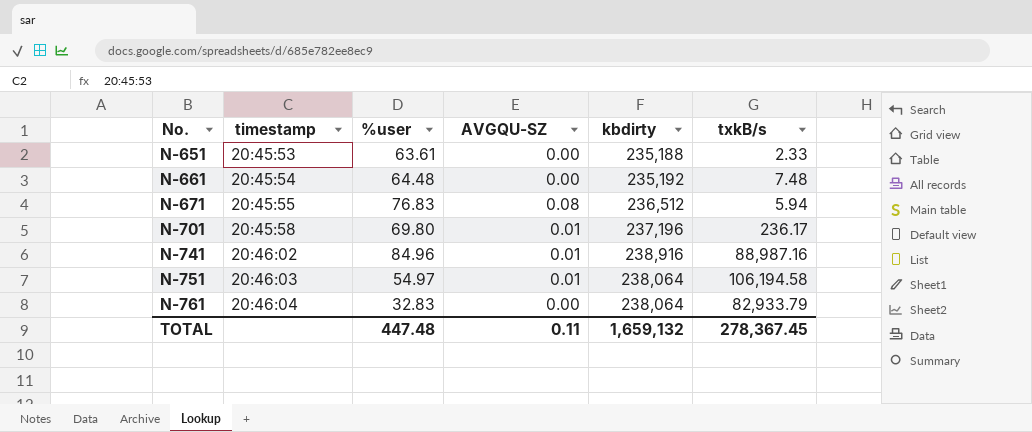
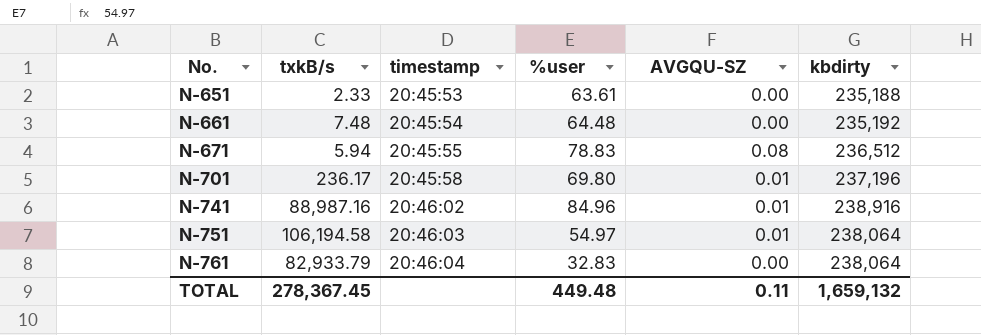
column txkB/s | position: 6 -> 2
N-671 | %user: 76.83 -> 78.83
TOTAL | %user: 447.48 -> 449.48

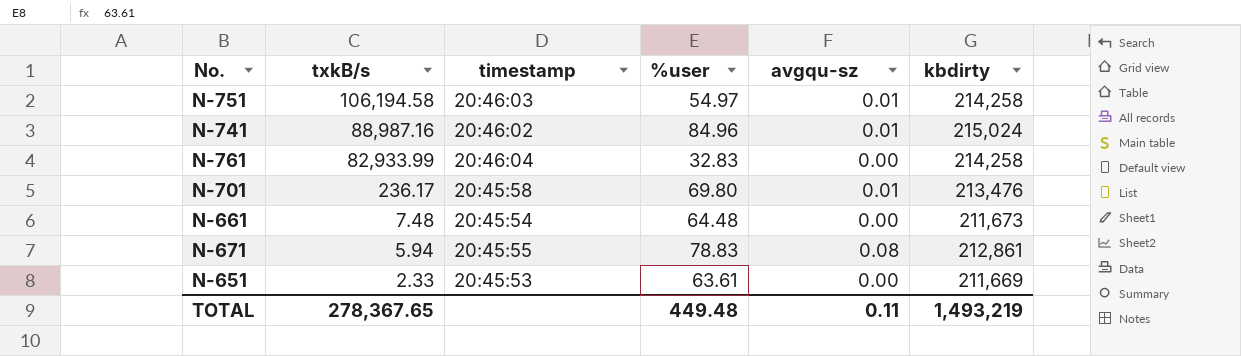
row order: No. ascending -> txkB/s descending
column name: AVGQU-SZ -> avgqu-sz
N-751 | kbdirty: 238,064 -> 214,258
N-741 | kbdirty: 238,916 -> 215,024
N-761 | txkB/s: 82,933.79 -> 82,933.99
N-761 | kbdirty: 238,064 -> 214,258
N-701 | kbdirty: 237,196 -> 213,476
N-661 | kbdirty: 235,192 -> 211,673
N-671 | kbdirty: 236,512 -> 212,861
N-651 | kbdirty: 235,188 -> 211,669
TOTAL | txkB/s: 278,367.45 -> 278,367.65
TOTAL | kbdirty: 1,659,132 -> 1,493,219

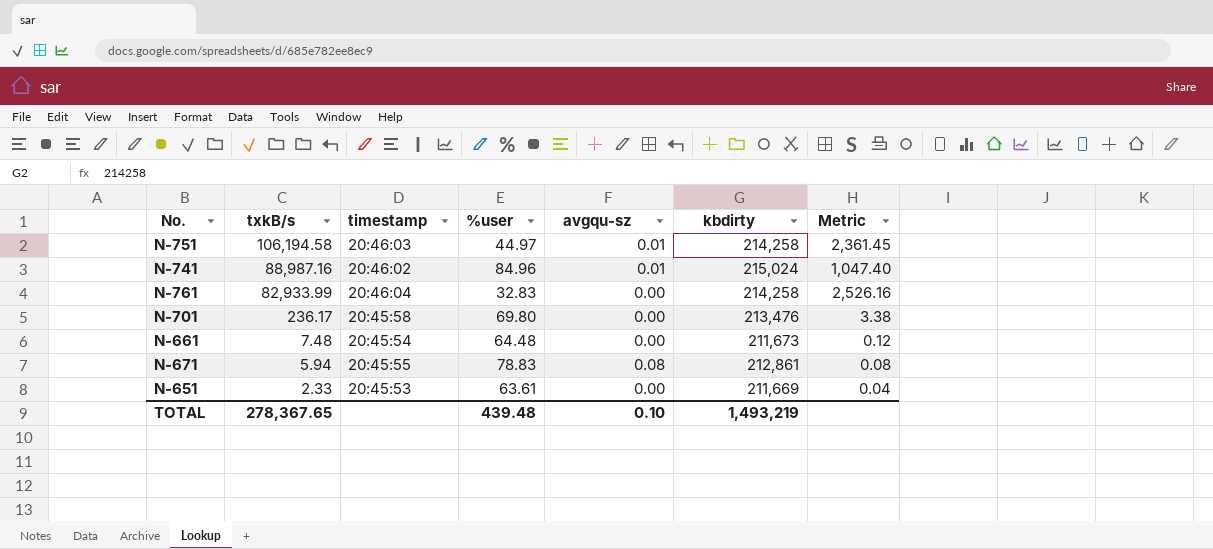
column Metric | formula: none -> [txkB/s] / [%user]
N-751 | %user: 54.97 -> 44.97
N-701 | avgqu-sz: 0.01 -> 0.00
TOTAL | %user: 449.48 -> 439.48
TOTAL | avgqu-sz: 0.11 -> 0.10

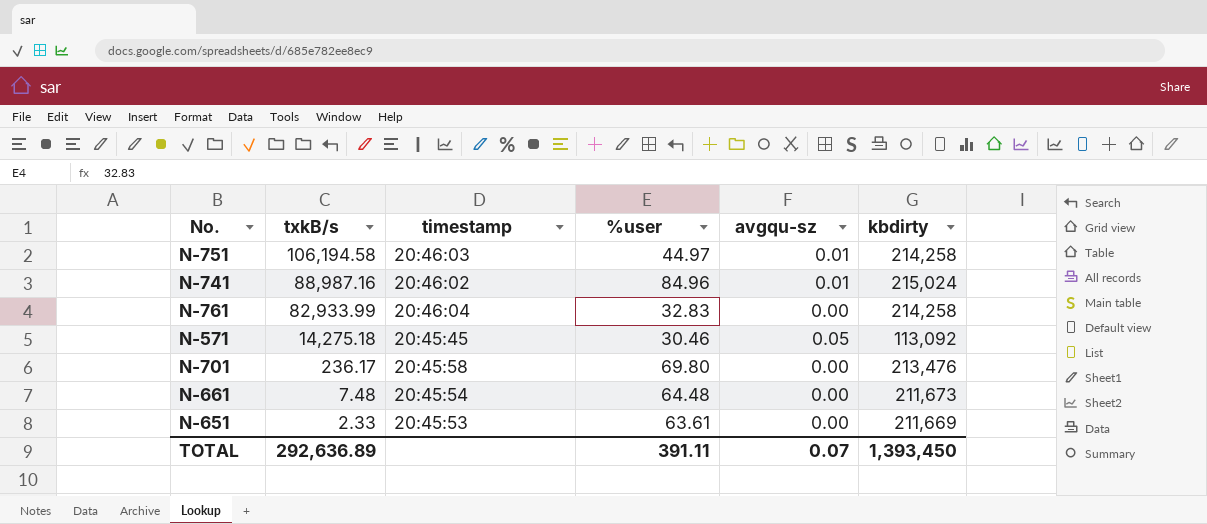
column Metric | formula: [txkB/s] / [%user] -> none
row N-671: 5.94 | 20:45:55 | 78.83 | 0.08 | 212,861 | 0.08 -> none
row N-571: none -> 14,275.18 | 20:45:45 | 30.46 | 0.05 | 113,092
TOTAL | txkB/s: 278,367.65 -> 292,636.89
TOTAL | %user: 439.48 -> 391.11
TOTAL | avgqu-sz: 0.10 -> 0.07
TOTAL | kbdirty: 1,493,219 -> 1,393,450

